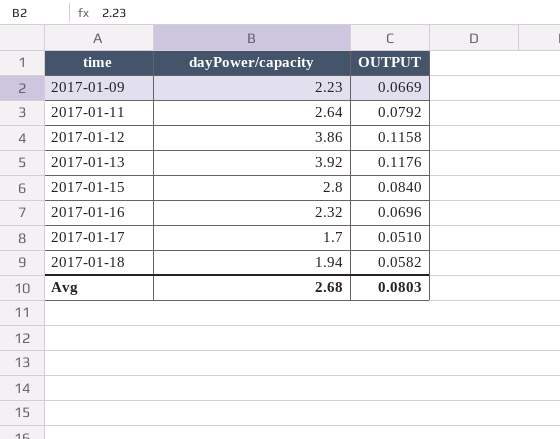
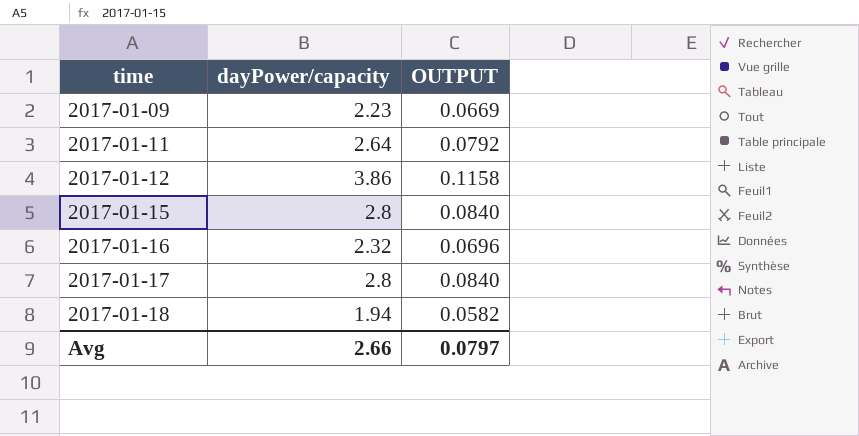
row 2017-01-13: 3.92 | 0.1176 -> none
2017-01-17 | dayPower/capacity: 1.7 -> 2.8
2017-01-17 | OUTPUT: 0.0510 -> 0.0840
Avg | dayPower/capacity: 2.68 -> 2.66
Avg | OUTPUT: 0.0803 -> 0.0797

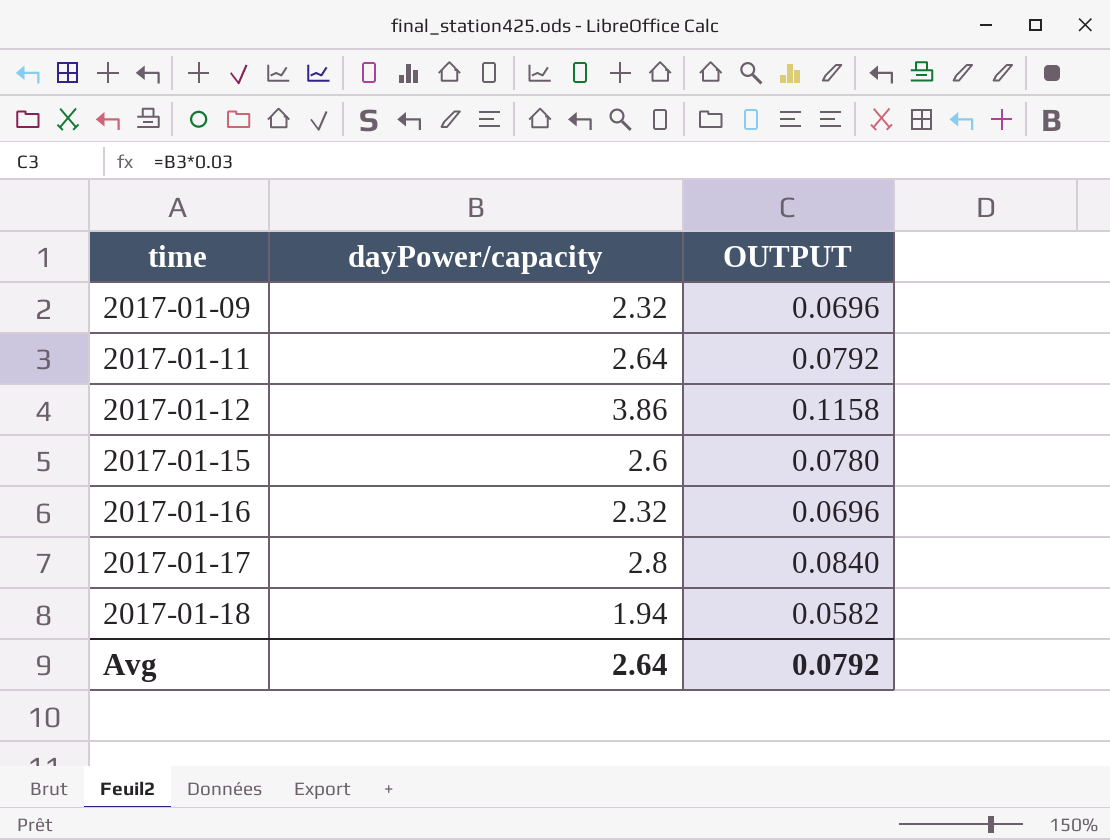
2017-01-09 | dayPower/capacity: 2.23 -> 2.32
2017-01-09 | OUTPUT: 0.0669 -> 0.0696
2017-01-15 | dayPower/capacity: 2.8 -> 2.6
2017-01-15 | OUTPUT: 0.0840 -> 0.0780
Avg | dayPower/capacity: 2.66 -> 2.64
Avg | OUTPUT: 0.0797 -> 0.0792

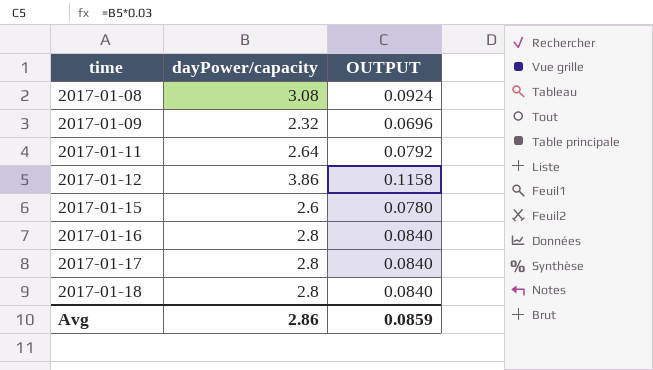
row 2017-01-08: none -> 3.08 | 0.0924
2017-01-16 | dayPower/capacity: 2.32 -> 2.8
2017-01-16 | OUTPUT: 0.0696 -> 0.0840
2017-01-18 | dayPower/capacity: 1.94 -> 2.8
2017-01-18 | OUTPUT: 0.0582 -> 0.0840
Avg | dayPower/capacity: 2.64 -> 2.86
Avg | OUTPUT: 0.0792 -> 0.0859

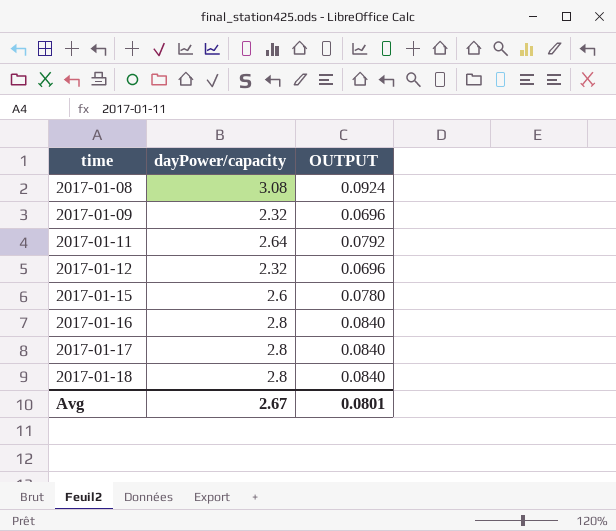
2017-01-12 | dayPower/capacity: 3.86 -> 2.32
2017-01-12 | OUTPUT: 0.1158 -> 0.0696
Avg | dayPower/capacity: 2.86 -> 2.67
Avg | OUTPUT: 0.0859 -> 0.0801

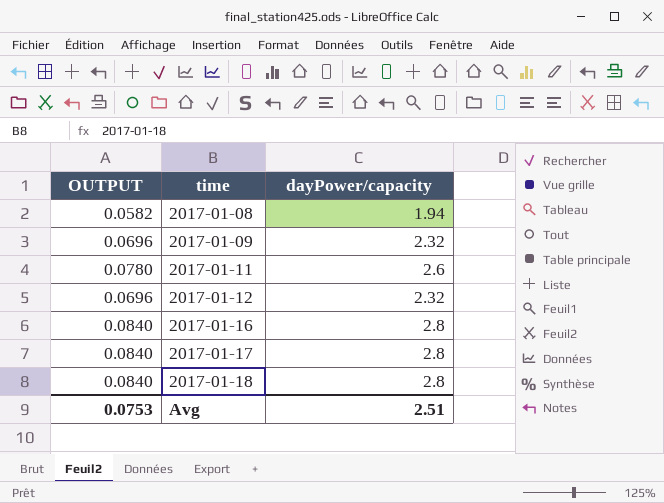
column OUTPUT | position: 3 -> 1
row 2017-01-15: 2.6 | 0.0780 -> none
2017-01-08 | OUTPUT: 0.0924 -> 0.0582
2017-01-08 | dayPower/capacity: 3.08 -> 1.94
2017-01-11 | OUTPUT: 0.0792 -> 0.0780
2017-01-11 | dayPower/capacity: 2.64 -> 2.6
Avg | OUTPUT: 0.0801 -> 0.0753
Avg | dayPower/capacity: 2.67 -> 2.51

